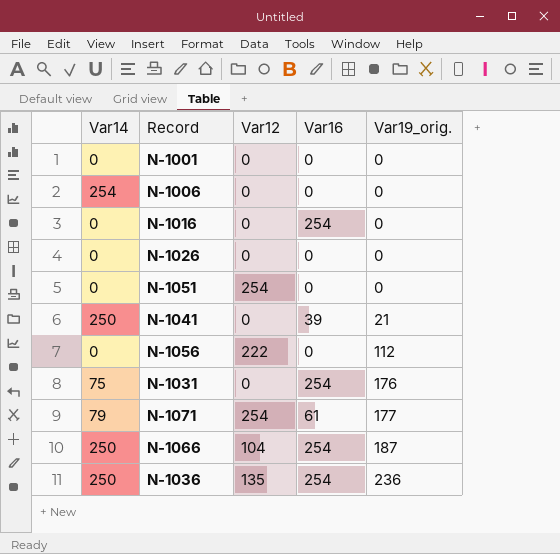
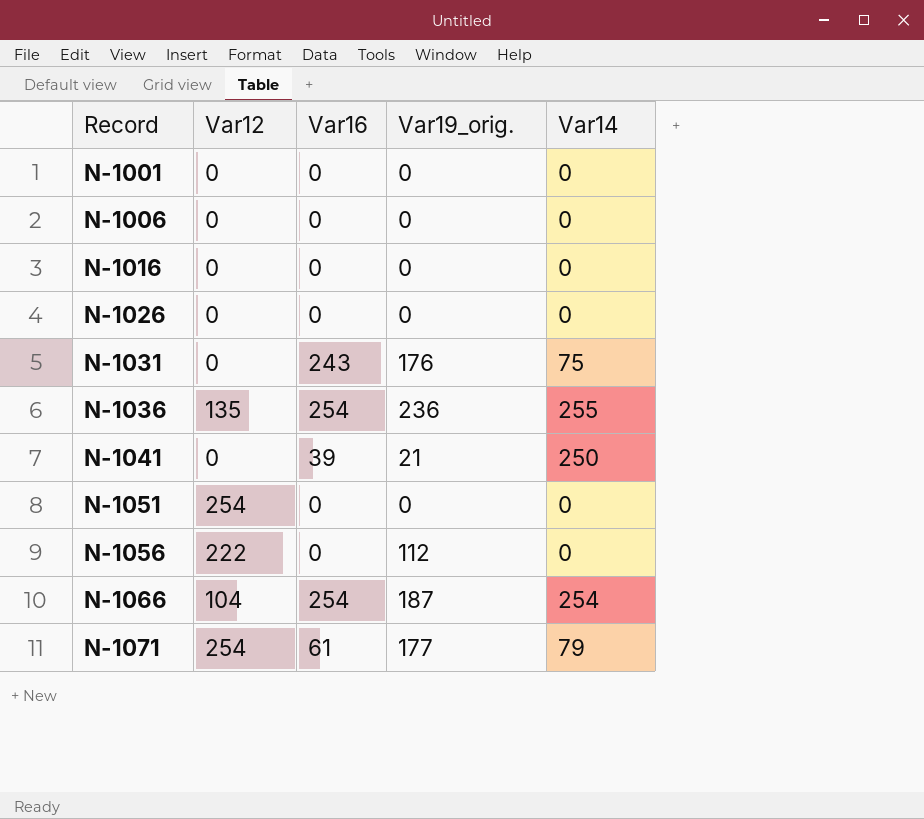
row order: Var19_orig. ascending -> Record ascending
column Var14 | position: 1 -> 5
N-1006 | Var14: 254 -> 0
N-1016 | Var16: 254 -> 0
N-1031 | Var16: 254 -> 243
N-1036 | Var14: 250 -> 255
N-1066 | Var14: 250 -> 254

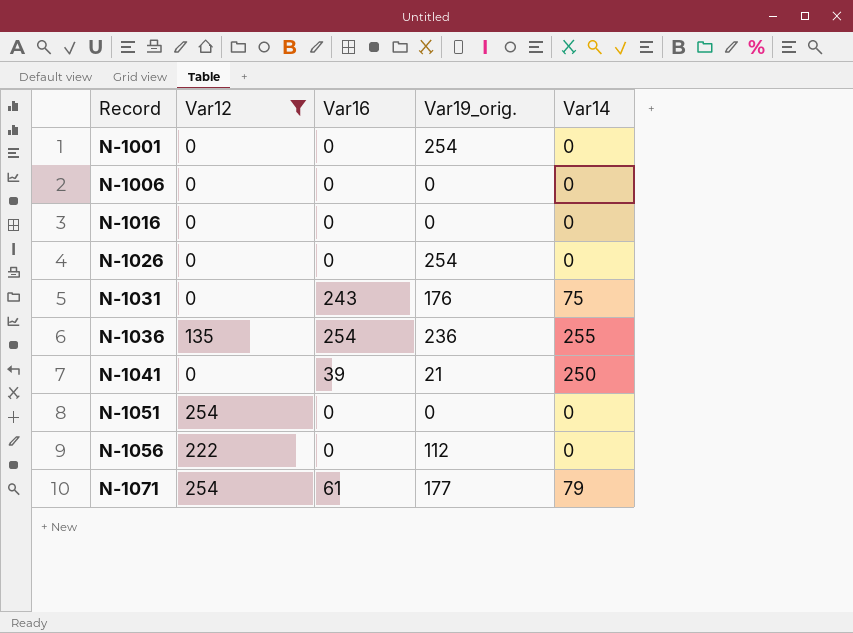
filter: none -> Var12 != 104
N-1001 | Var19_orig.: 0 -> 254
N-1026 | Var19_orig.: 0 -> 254

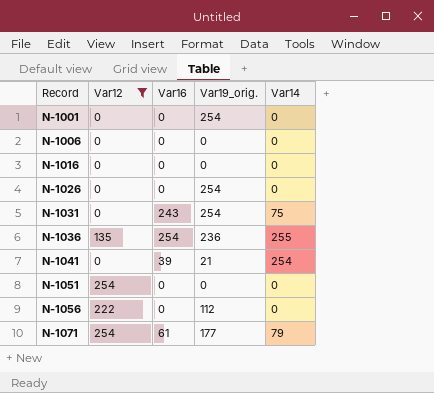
N-1031 | Var19_orig.: 176 -> 254
N-1041 | Var14: 250 -> 254

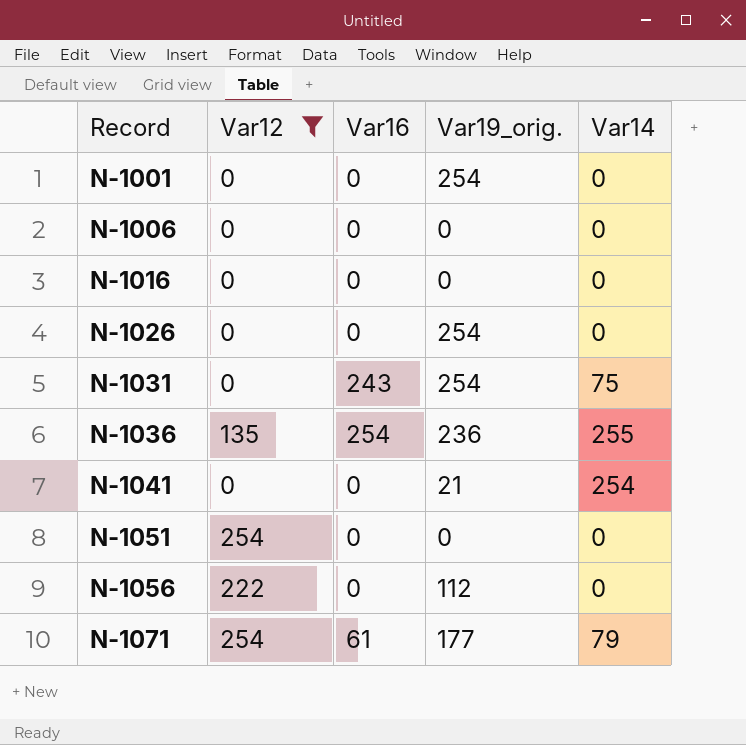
N-1041 | Var16: 39 -> 0

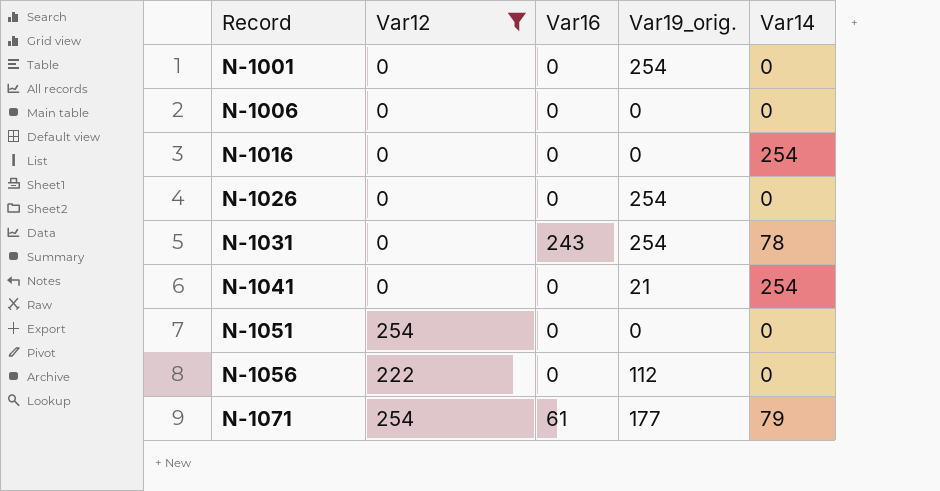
row N-1036: 135 | 254 | 236 | 255 -> none
N-1016 | Var14: 0 -> 254
N-1031 | Var14: 75 -> 78

